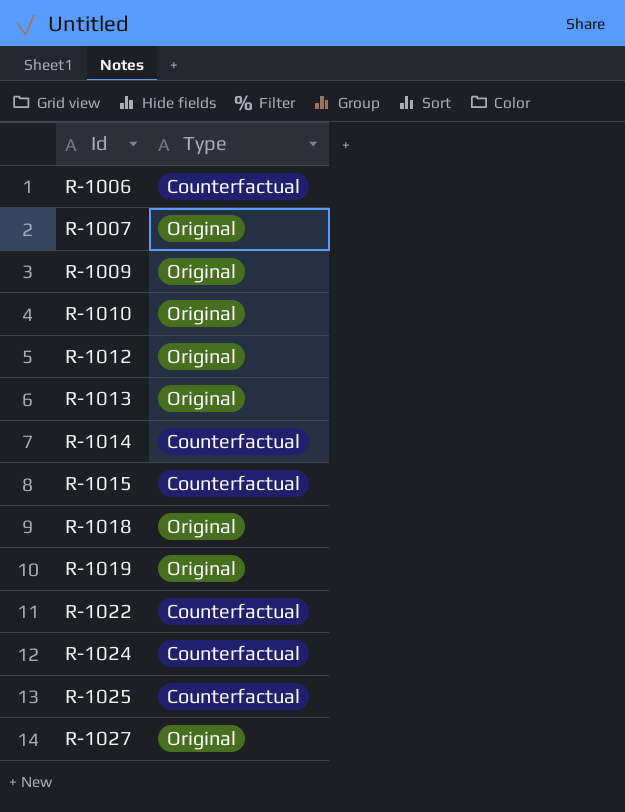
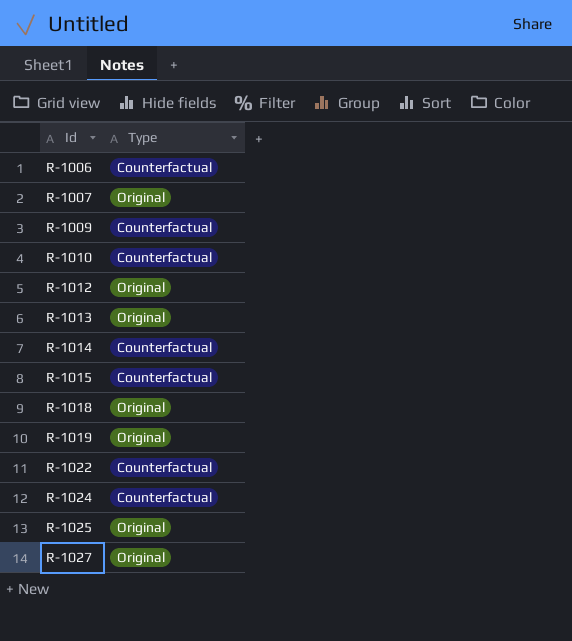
R-1009 | Type: Original -> Counterfactual
R-1010 | Type: Original -> Counterfactual
R-1025 | Type: Counterfactual -> Original

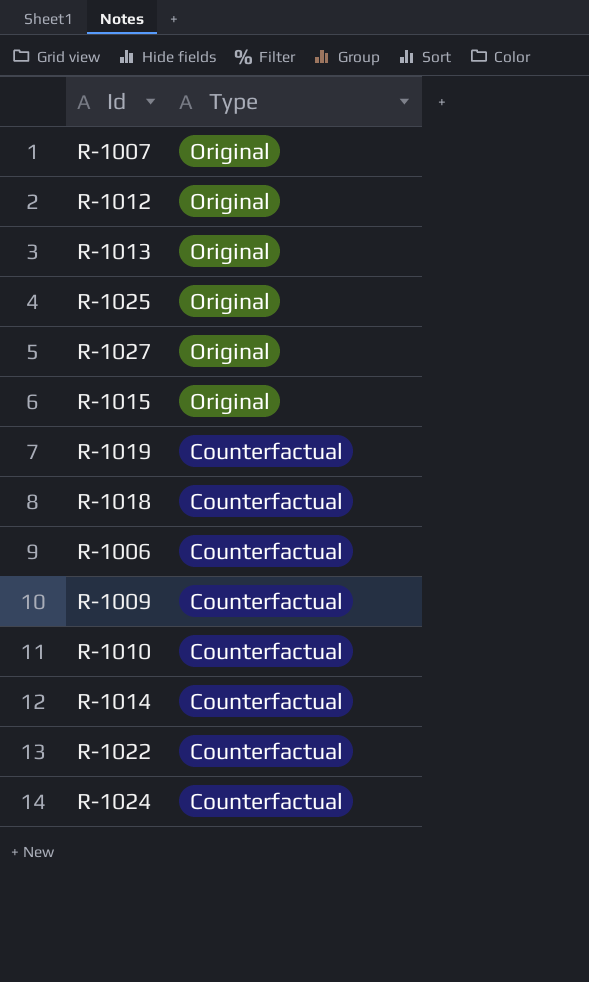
row order: Id ascending -> Type descending
R-1015 | Type: Counterfactual -> Original
R-1019 | Type: Original -> Counterfactual
R-1018 | Type: Original -> Counterfactual

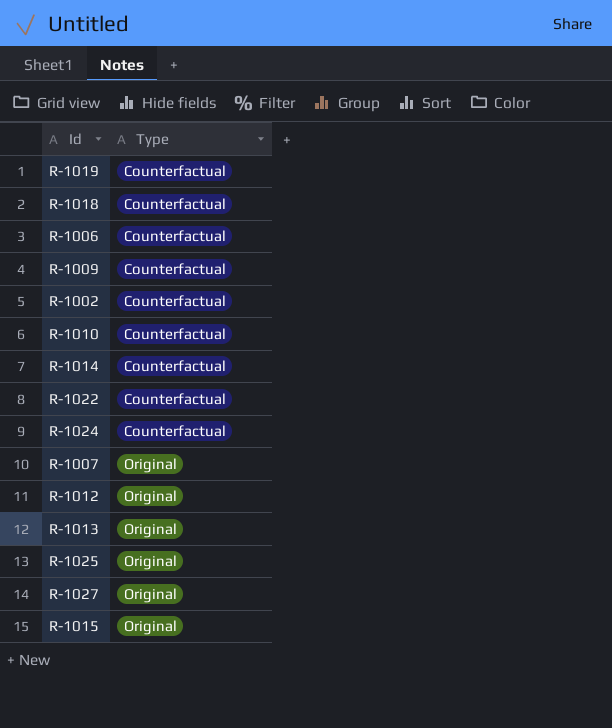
row order: Type descending -> Type ascending
row R-1002: none -> Counterfactual

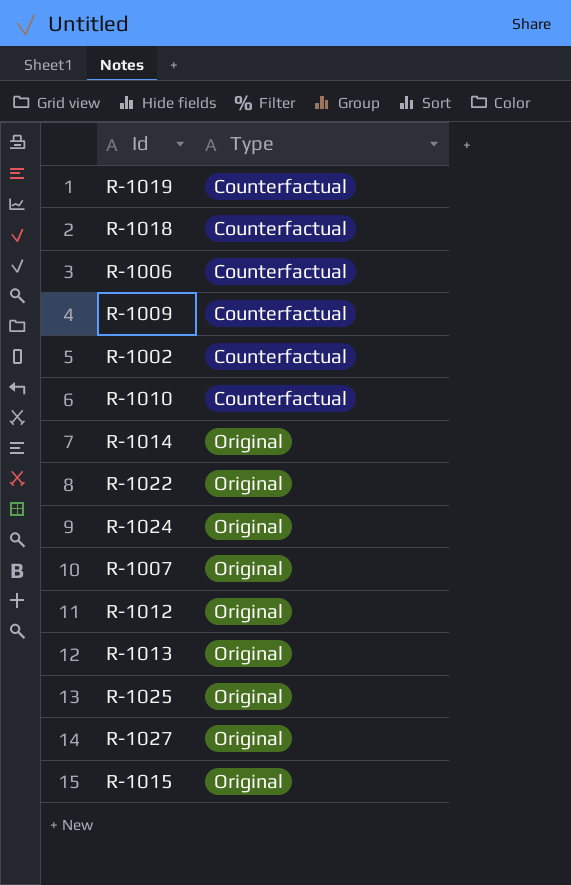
R-1014 | Type: Counterfactual -> Original
R-1022 | Type: Counterfactual -> Original
R-1024 | Type: Counterfactual -> Original

